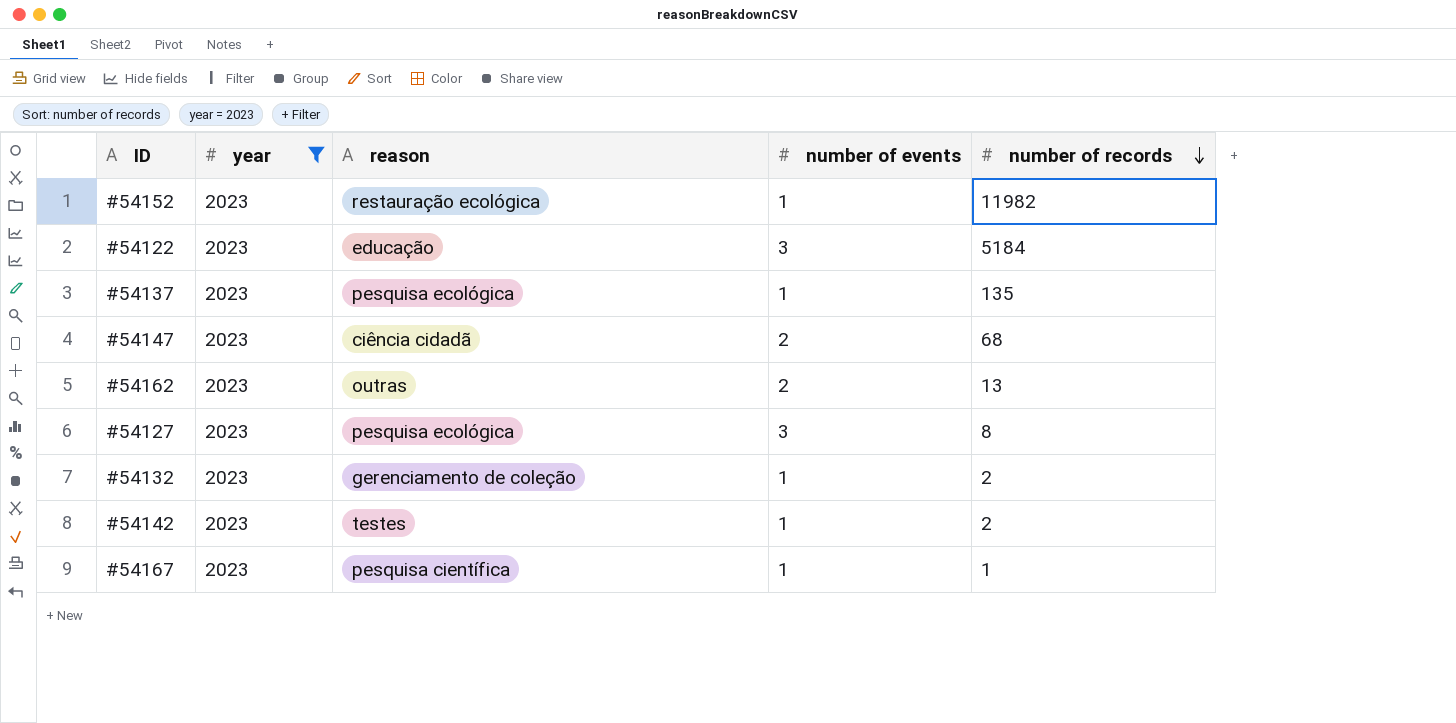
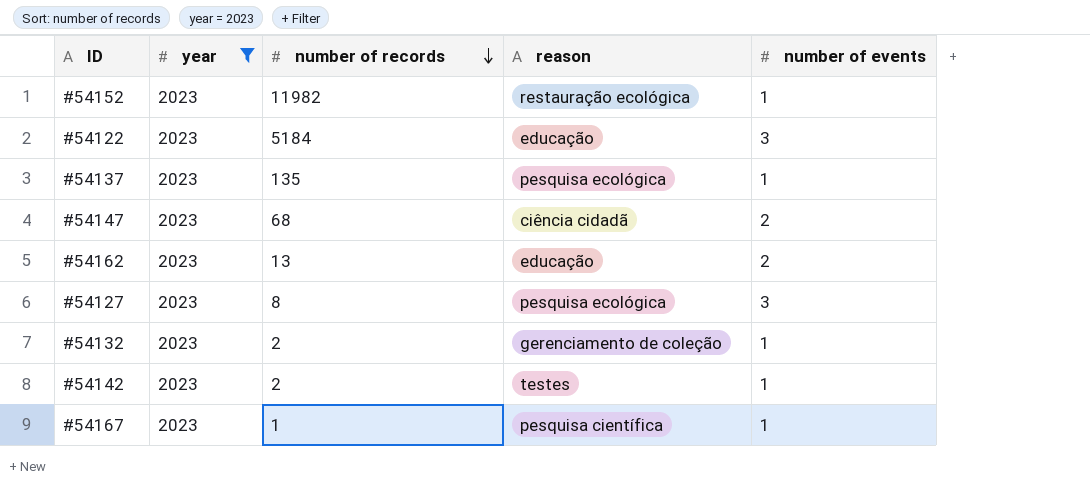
column number of records | position: 5 -> 3
#54162 | reason: outras -> educação

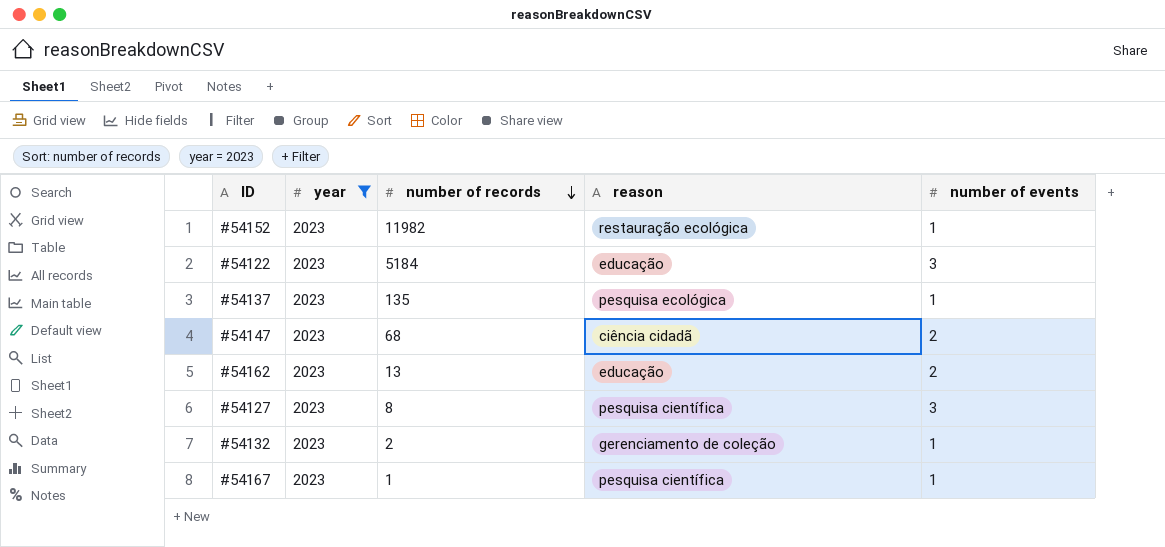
row #54142: 2023 | 2 | testes | 1 -> none
#54127 | reason: pesquisa ecológica -> pesquisa científica

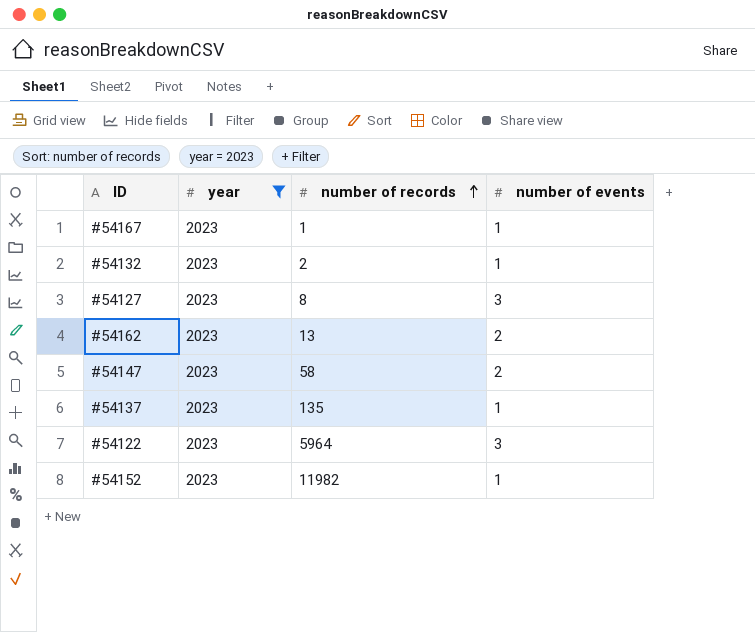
row order: number of records descending -> number of records ascending
column reason | position: 4 -> none
#54147 | number of records: 68 -> 58
#54122 | number of records: 5184 -> 5964

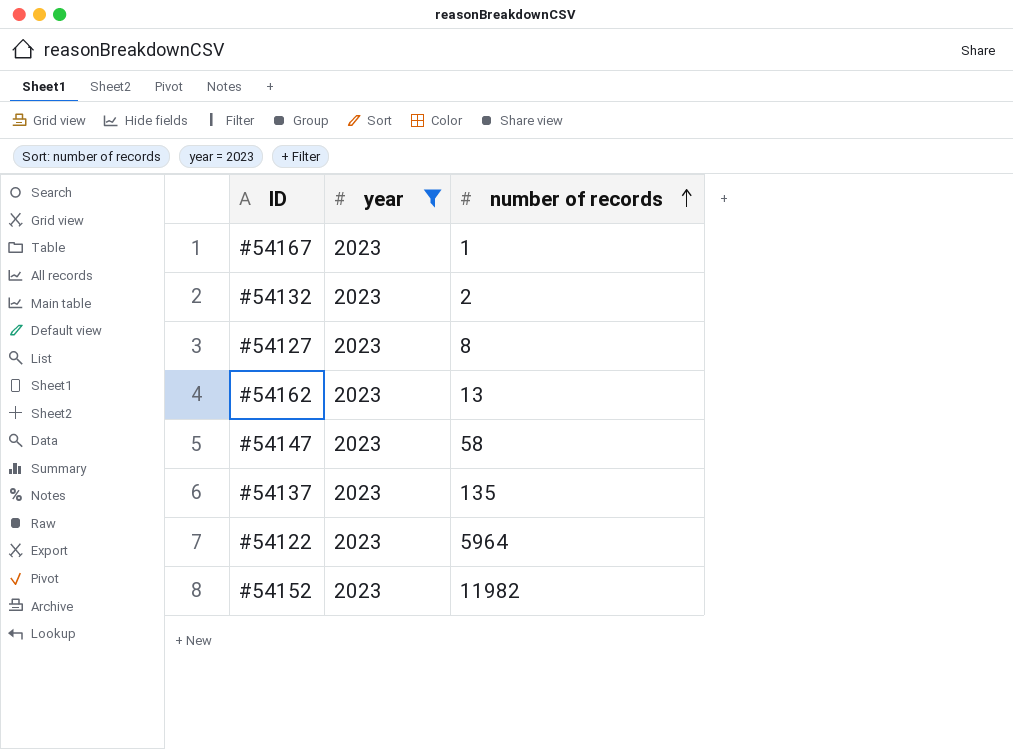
column number of events | position: 4 -> none

